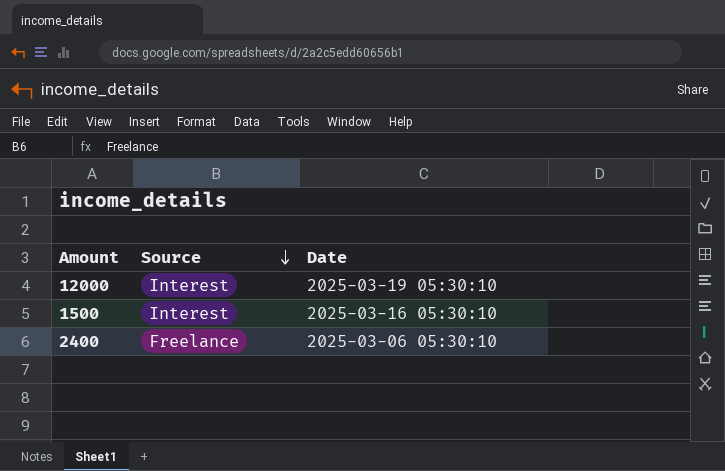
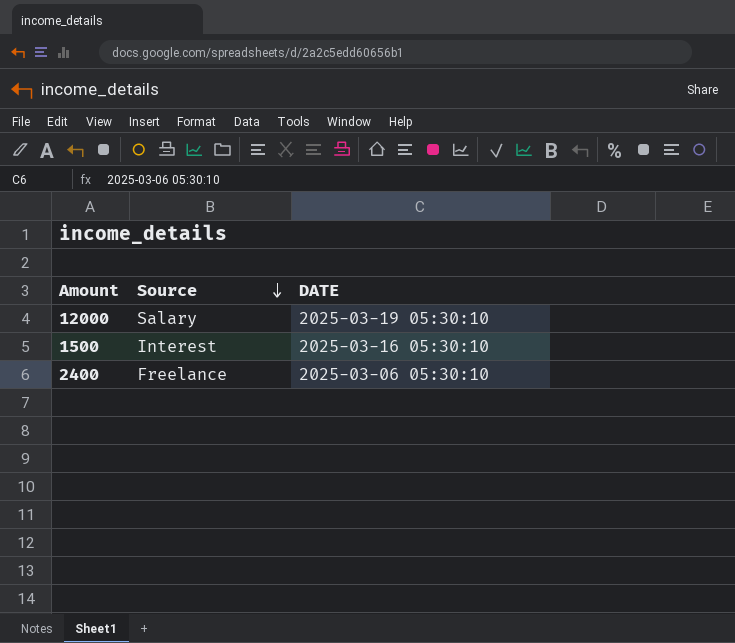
column name: Date -> DATE
12000 | Source: Interest -> Salary

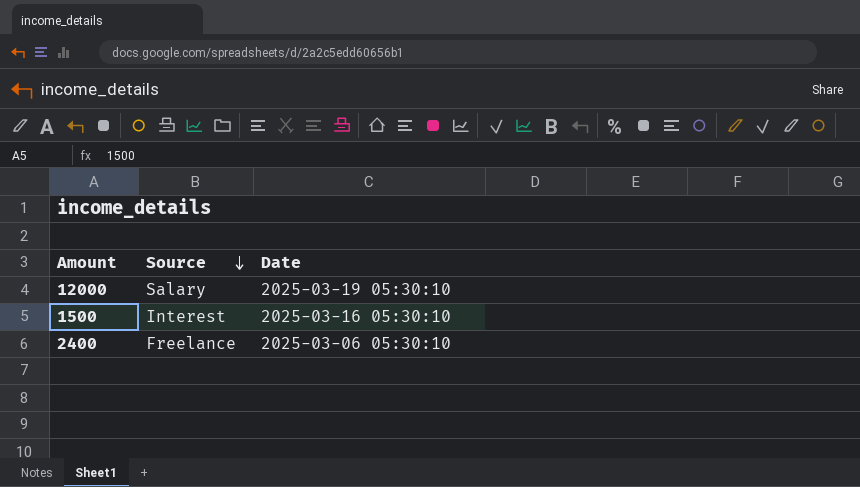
column name: DATE -> Date

